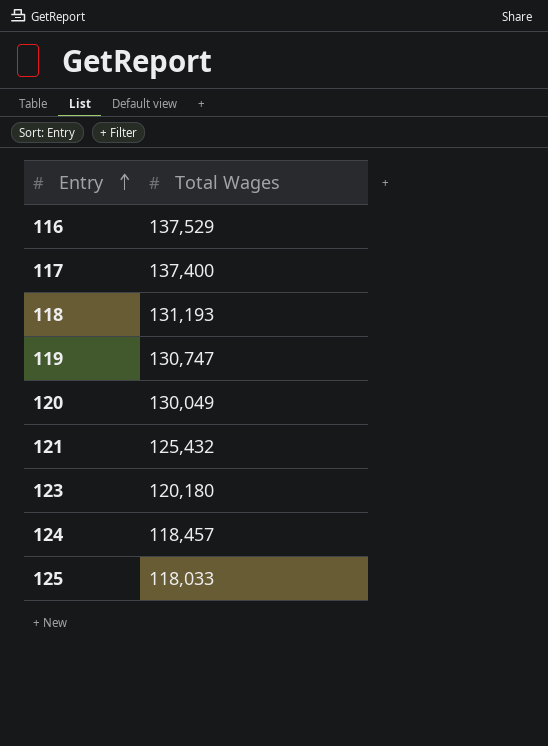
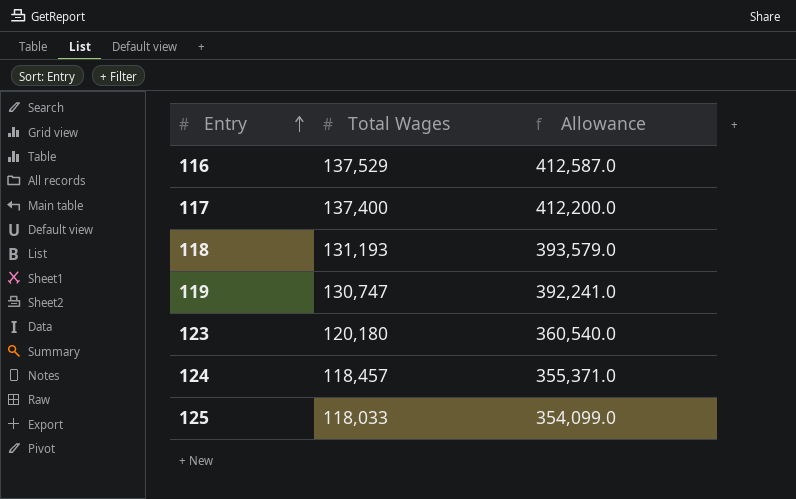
column Allowance | formula: none -> [Total Wages] * 3
row 120: 130,049 -> none
row 121: 125,432 -> none

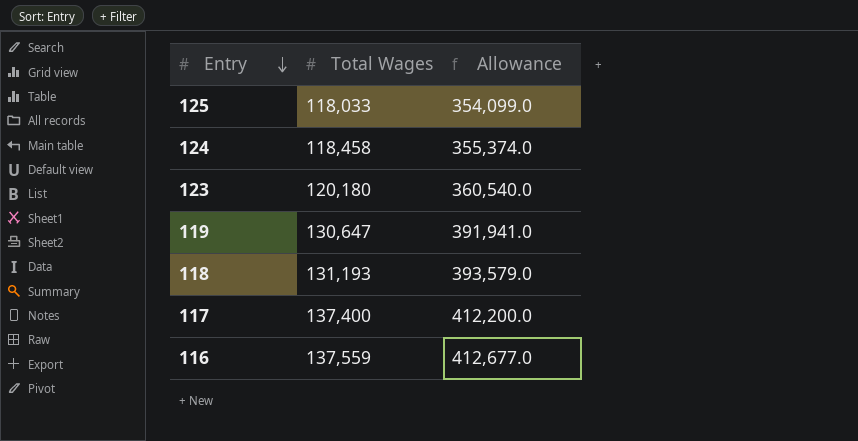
row order: Entry ascending -> Entry descending
124 | Total Wages: 118,457 -> 118,458
124 | Allowance: 355,371.0 -> 355,374.0
119 | Total Wages: 130,747 -> 130,647
119 | Allowance: 392,241.0 -> 391,941.0
116 | Total Wages: 137,529 -> 137,559
116 | Allowance: 412,587.0 -> 412,677.0

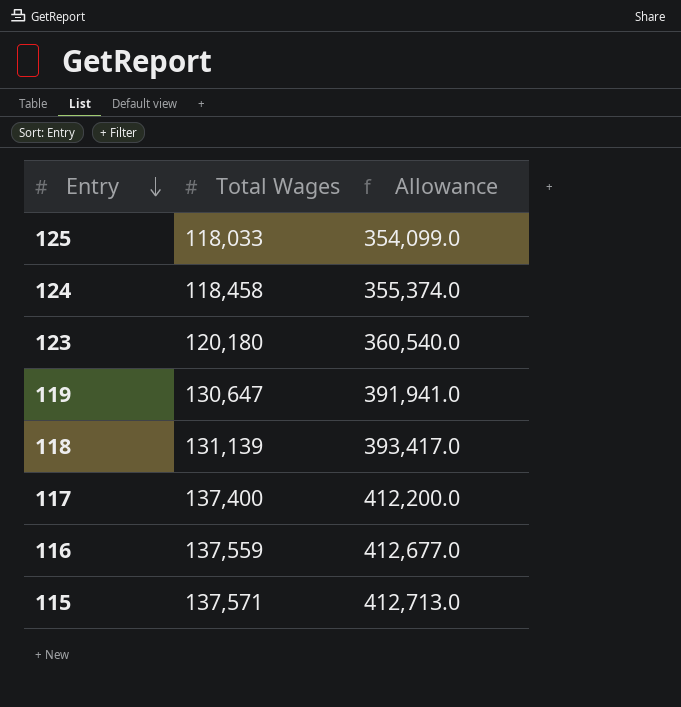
118 | Total Wages: 131,193 -> 131,139
118 | Allowance: 393,579.0 -> 393,417.0
row 115: none -> 137,571 | 412,713.0

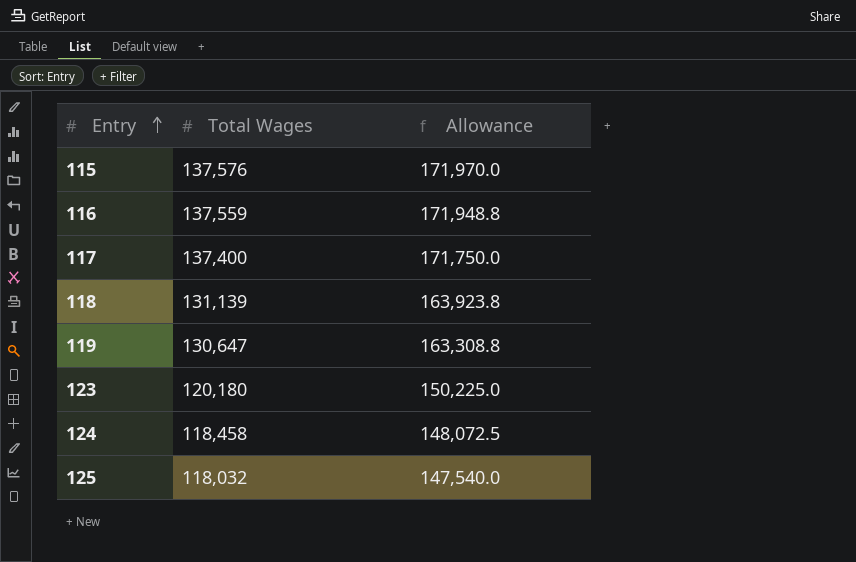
row order: Entry descending -> Entry ascending
column Allowance | formula: [Total Wages] * 3 -> [Total Wages] * 1.25
115 | Total Wages: 137,571 -> 137,576
125 | Total Wages: 118,033 -> 118,032

